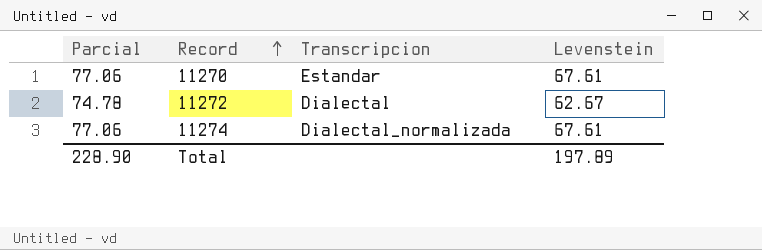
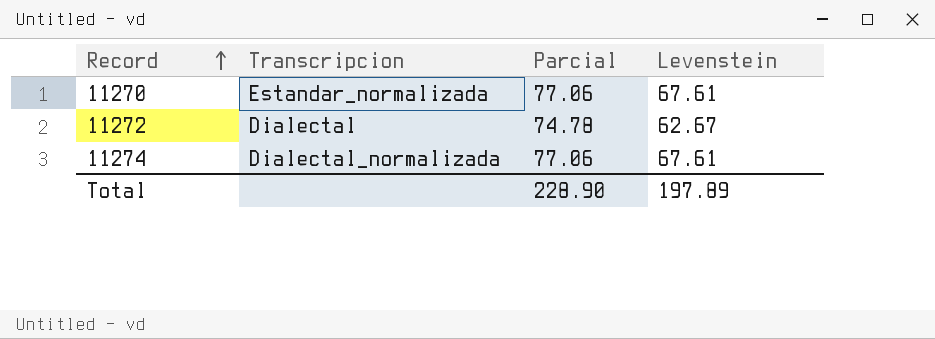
column Parcial | position: 1 -> 3
11270 | Transcripcion: Estandar -> Estandar_normalizada

